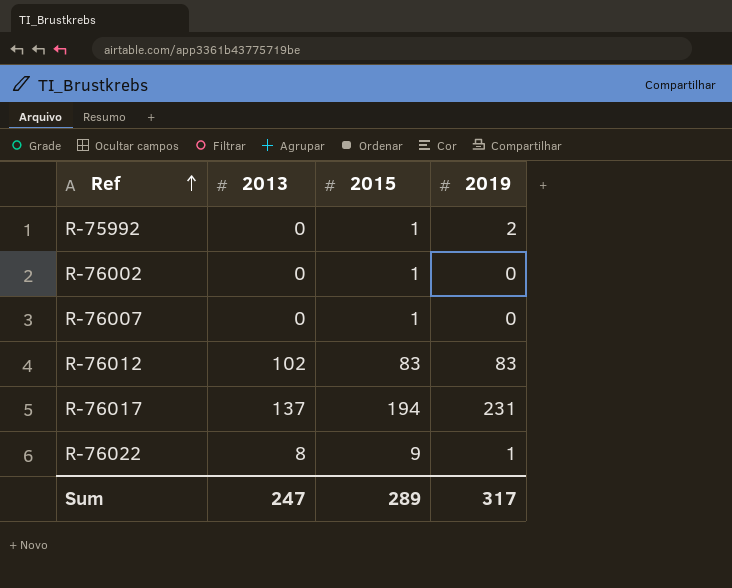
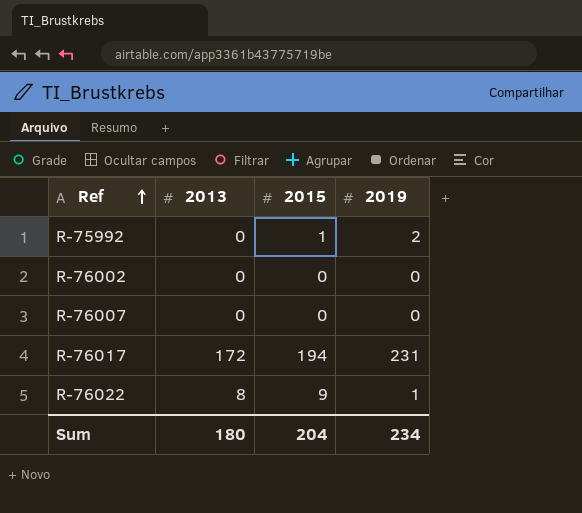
row R-76012: 102 | 83 | 83 -> none
R-76002 | 2015: 1 -> 0
R-76007 | 2015: 1 -> 0
R-76017 | 2013: 137 -> 172
Sum | 2013: 247 -> 180
Sum | 2015: 289 -> 204
Sum | 2019: 317 -> 234

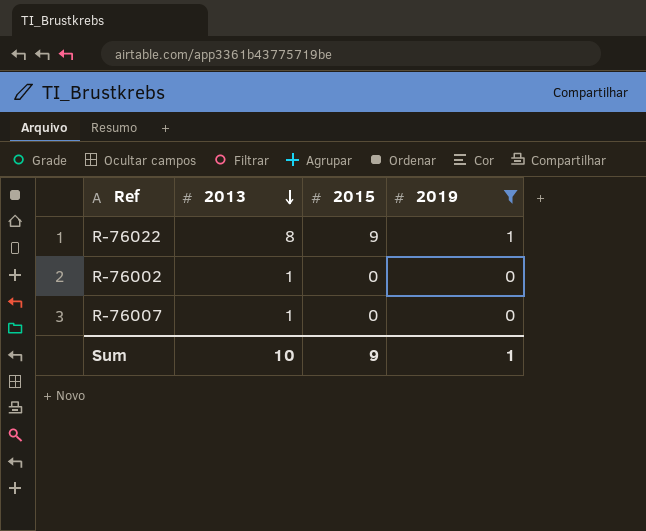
filter: none -> 2019 <= 1
row order: Ref ascending -> 2013 descending
R-76002 | 2013: 0 -> 1
R-76007 | 2013: 0 -> 1
Sum | 2013: 180 -> 10
Sum | 2015: 204 -> 9
Sum | 2019: 234 -> 1

